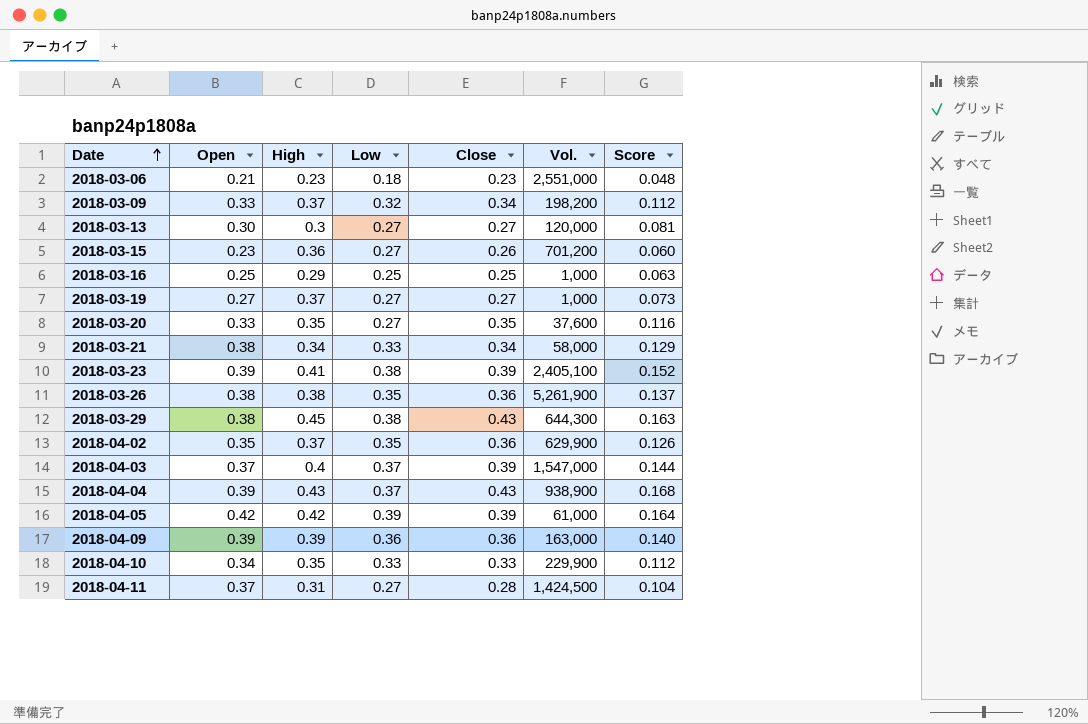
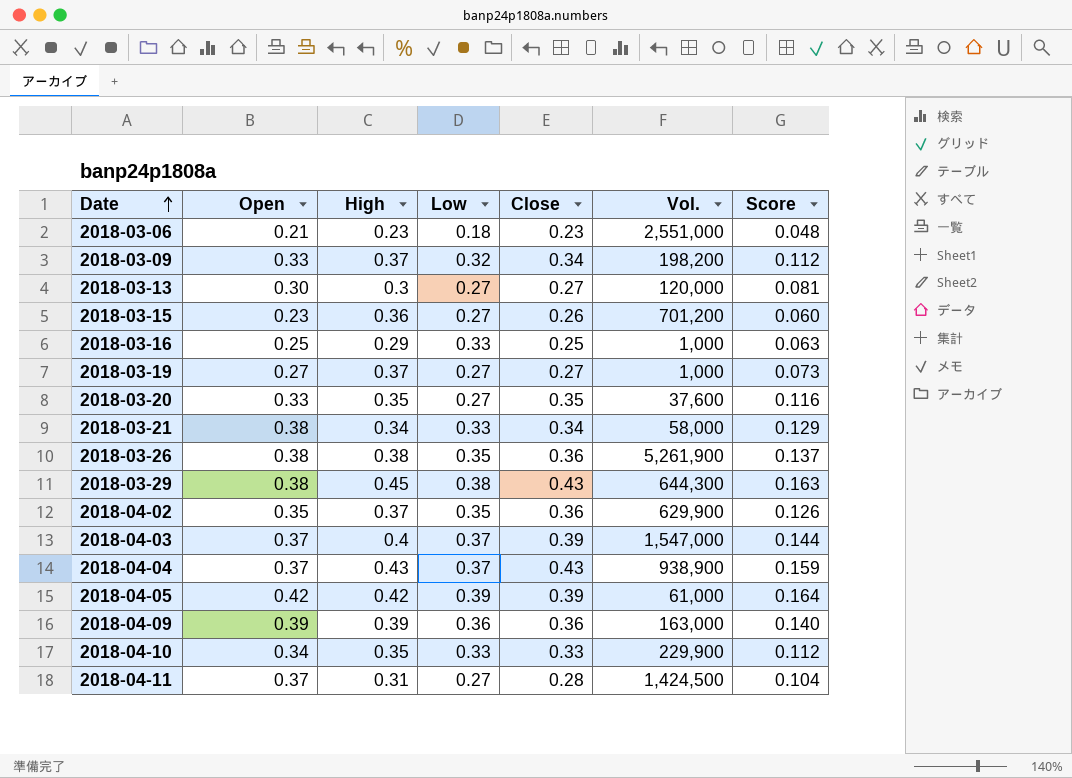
row 2018-03-23: 0.39 | 0.41 | 0.38 | 0.39 | 2,405,100 | 0.152 -> none
2018-03-16 | Low: 0.25 -> 0.33
2018-04-04 | Open: 0.39 -> 0.37
2018-04-04 | Score: 0.168 -> 0.159

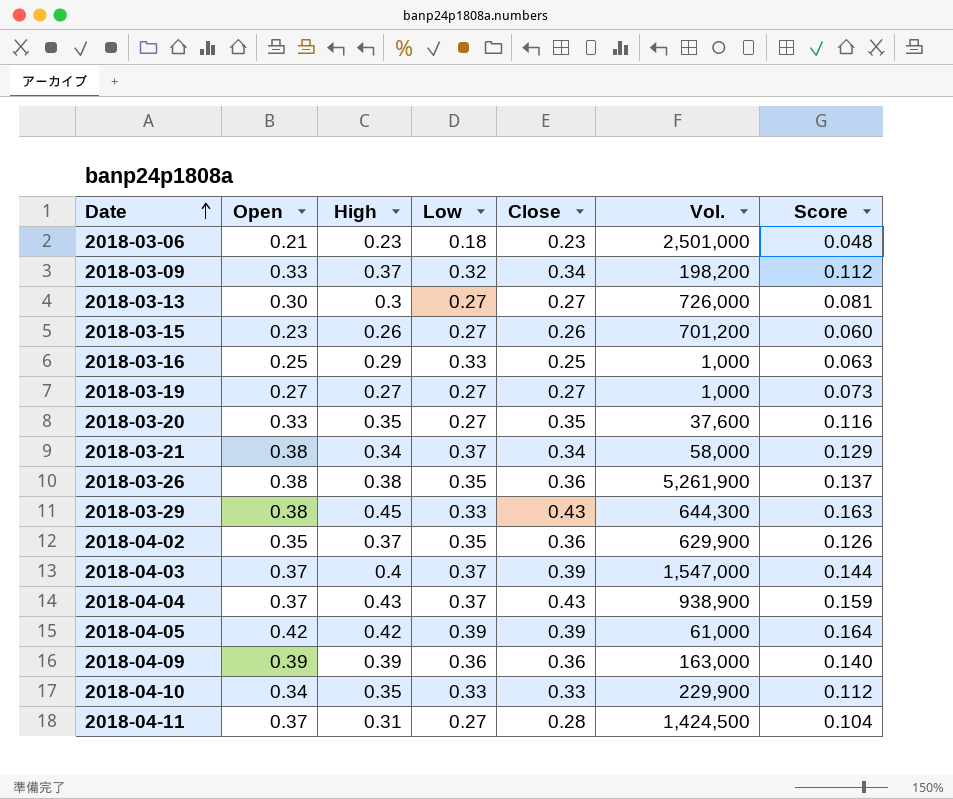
2018-03-06 | Vol.: 2,551,000 -> 2,501,000
2018-03-13 | Vol.: 120,000 -> 726,000
2018-03-15 | High: 0.36 -> 0.26
2018-03-19 | High: 0.37 -> 0.27
2018-03-21 | Low: 0.33 -> 0.37
2018-03-29 | Low: 0.38 -> 0.33

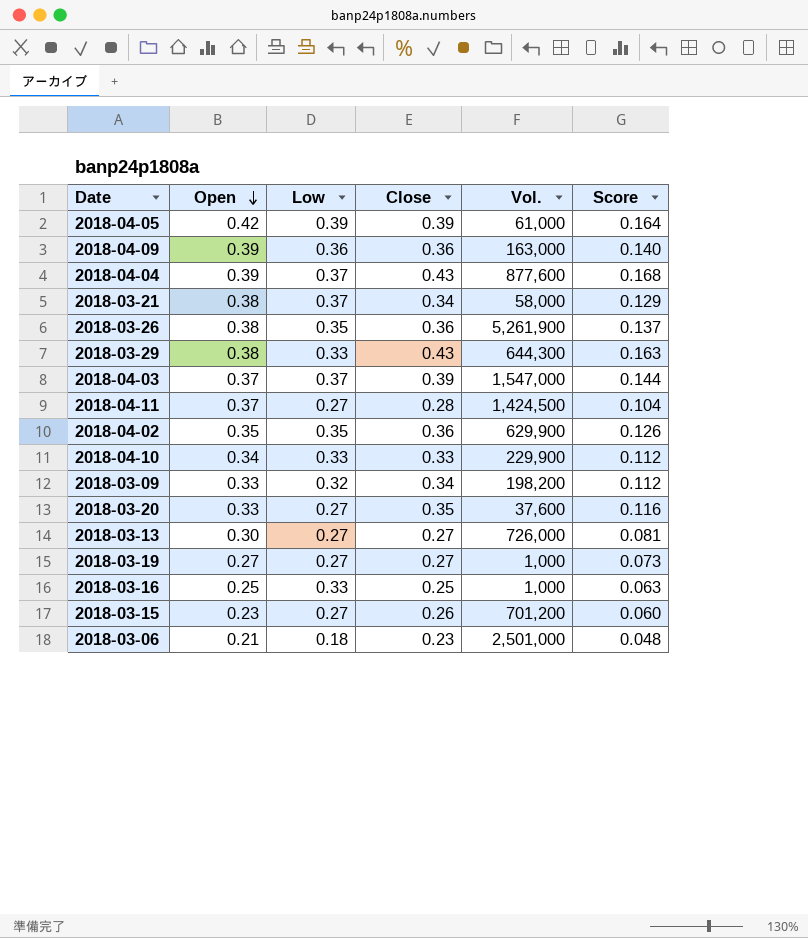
row order: Date ascending -> Open descending
column High | position: 3 -> none
2018-04-04 | Open: 0.37 -> 0.39
2018-04-04 | Vol.: 938,900 -> 877,600
2018-04-04 | Score: 0.159 -> 0.168

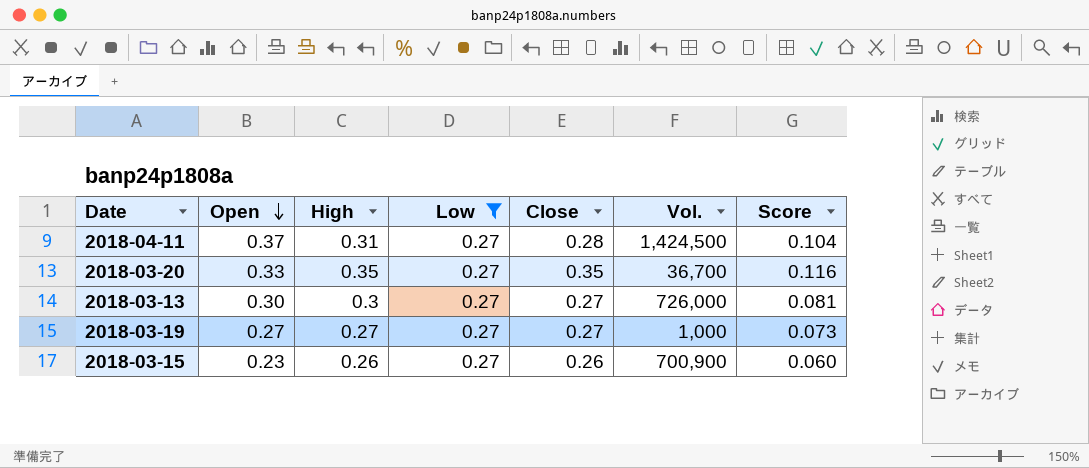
filter: none -> Low = 0.27
column High | position: none -> 3
2018-03-20 | Vol.: 37,600 -> 36,700
2018-03-15 | Vol.: 701,200 -> 700,900

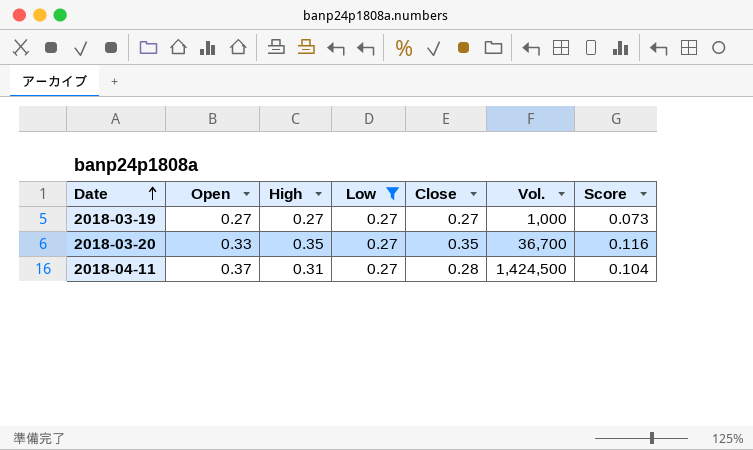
row order: Open descending -> Date ascending
row 2018-03-13: 0.30 | 0.3 | 0.27 | 0.27 | 726,000 | 0.081 -> none
row 2018-03-15: 0.23 | 0.26 | 0.27 | 0.26 | 700,900 | 0.060 -> none

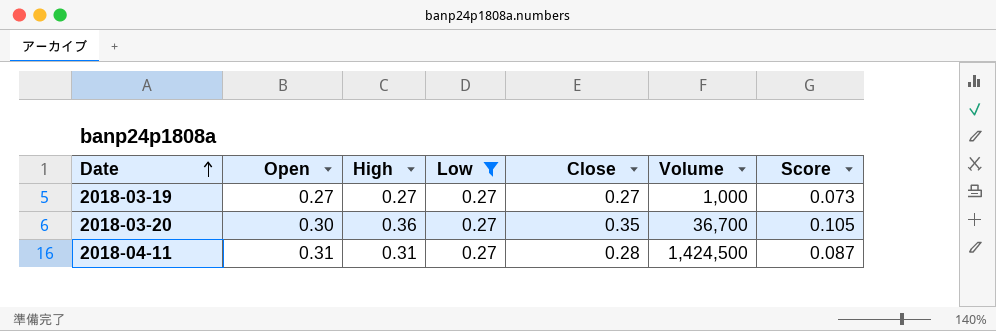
column name: Vol. -> Volume
2018-03-20 | Open: 0.33 -> 0.30
2018-03-20 | High: 0.35 -> 0.36
2018-03-20 | Score: 0.116 -> 0.105
2018-04-11 | Open: 0.37 -> 0.31
2018-04-11 | Score: 0.104 -> 0.087

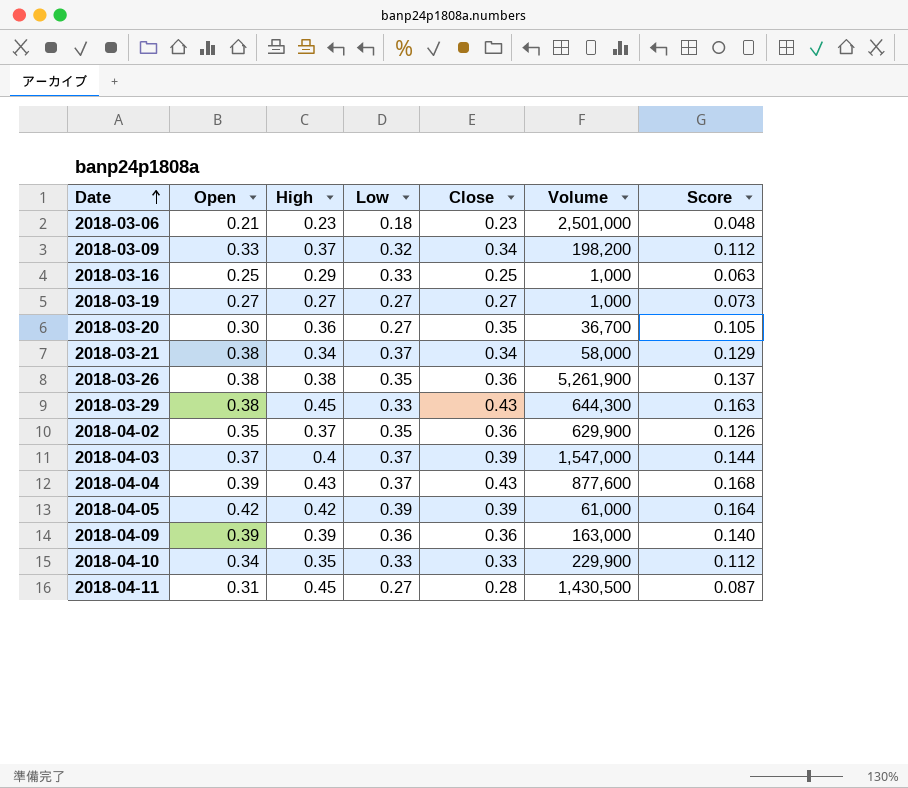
filter: Low = 0.27 -> none
2018-04-11 | High: 0.31 -> 0.45
2018-04-11 | Volume: 1,424,500 -> 1,430,500

